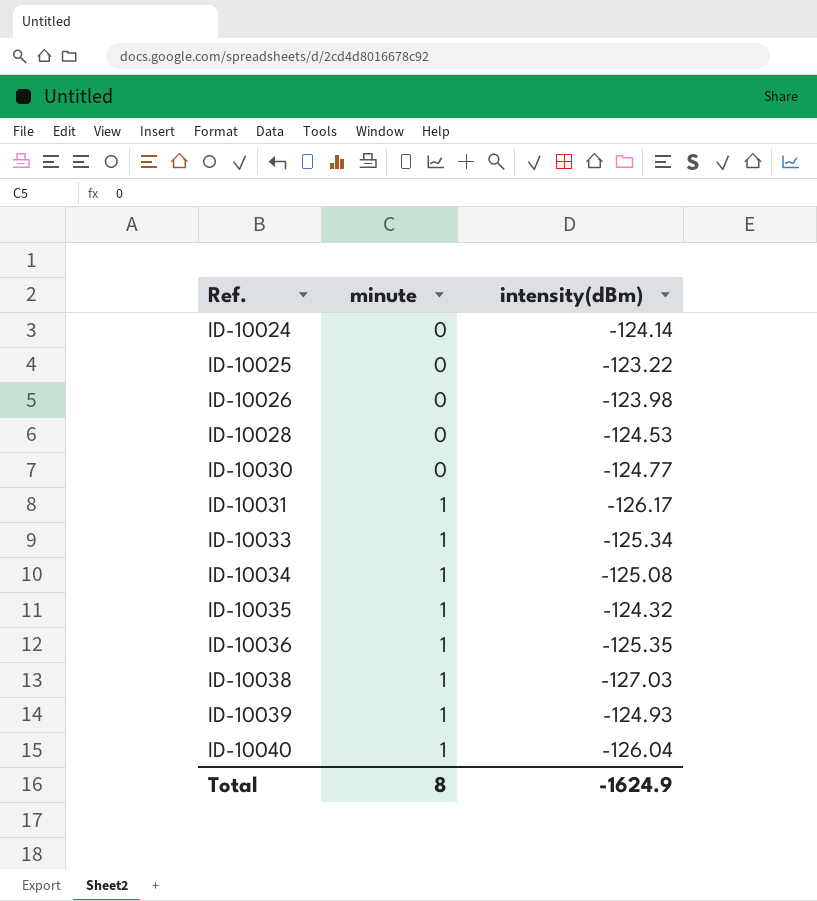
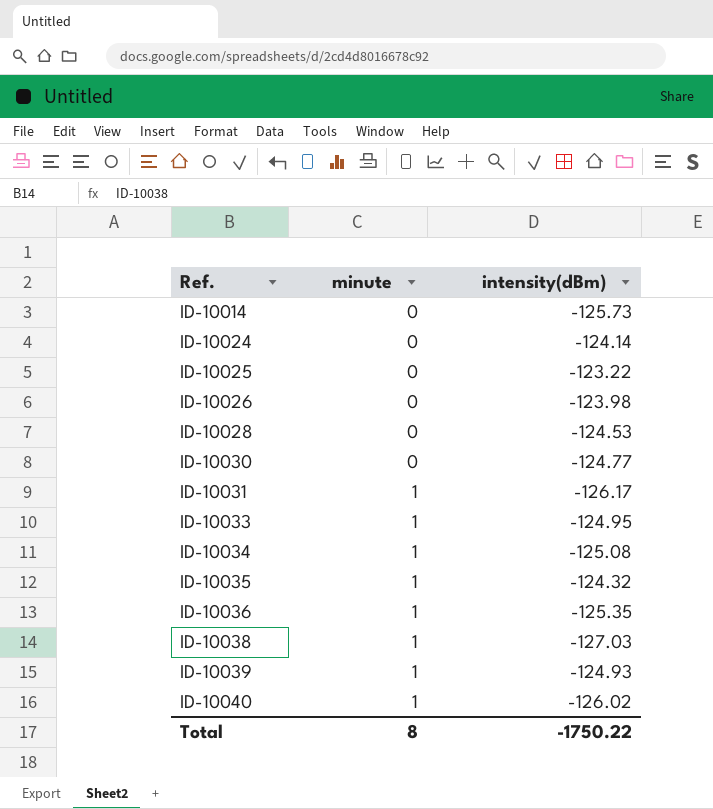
row ID-10014: none -> 0 | -125.73
ID-10033 | intensity(dBm): -125.34 -> -124.95
ID-10040 | intensity(dBm): -126.04 -> -126.02
Total | intensity(dBm): -1624.9 -> -1750.22

